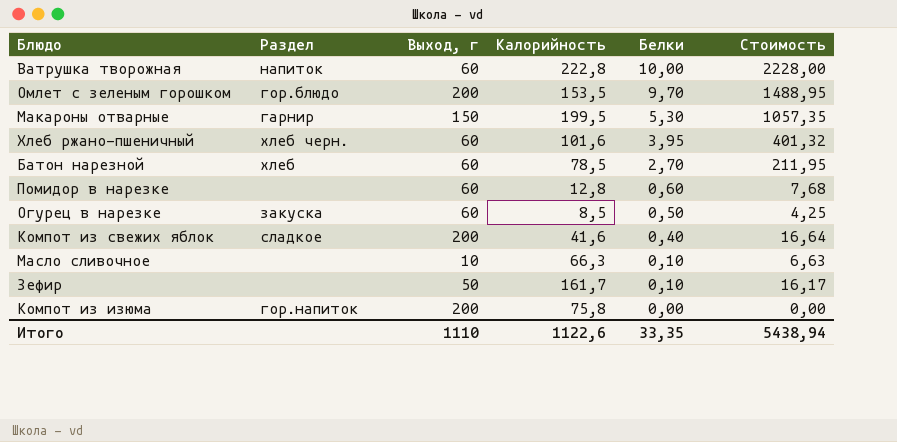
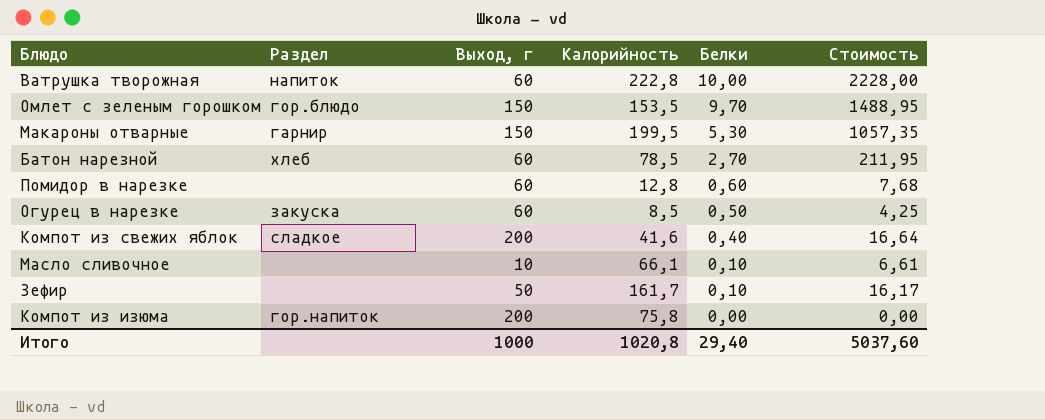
row Хлеб ржано-пшеничный: хлеб черн. | 60 | 101,6 | 3,95 | 401,32 -> none
Омлет с зеленым горошком | Выход, г: 200 -> 150
Масло сливочное | Калорийность: 66,3 -> 66,1
Масло сливочное | Стоимость: 6,63 -> 6,61
Итого | Выход, г: 1110 -> 1000
Итого | Калорийность: 1122,6 -> 1020,8
Итого | Белки: 33,35 -> 29,40
Итого | Стоимость: 5438,94 -> 5037,60

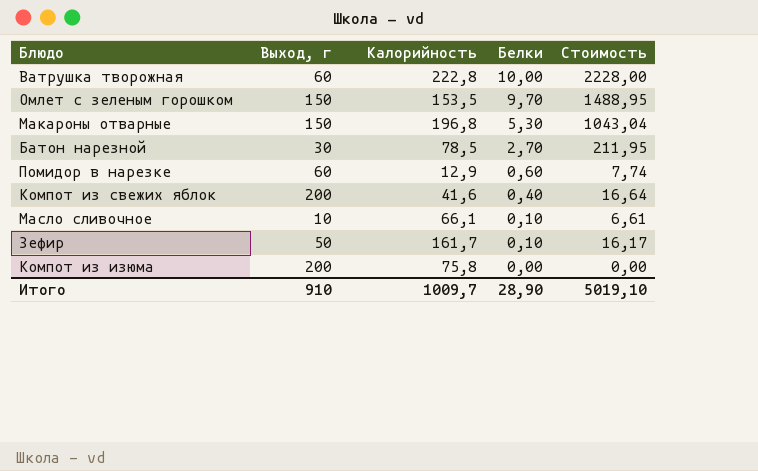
column Раздел | position: 2 -> none
row Огурец в нарезке: закуска | 60 | 8,5 | 0,50 | 4,25 -> none
Макароны отварные | Калорийность: 199,5 -> 196,8
Макароны отварные | Стоимость: 1057,35 -> 1043,04
Батон нарезной | Выход, г: 60 -> 30
Помидор в нарезке | Калорийность: 12,8 -> 12,9
Помидор в нарезке | Стоимость: 7,68 -> 7,74
Итого | Выход, г: 1000 -> 910
Итого | Калорийность: 1020,8 -> 1009,7
Итого | Белки: 29,40 -> 28,90
Итого | Стоимость: 5037,60 -> 5019,10

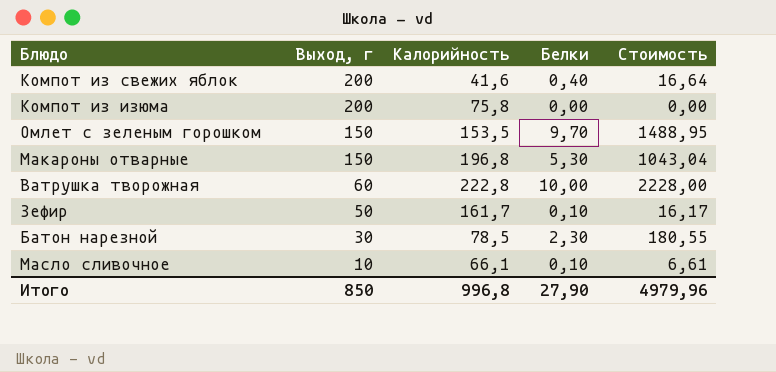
row order: Белки descending -> Выход, г descending
row Помидор в нарезке: 60 | 12,9 | 0,60 | 7,74 -> none
Батон нарезной | Белки: 2,70 -> 2,30
Батон нарезной | Стоимость: 211,95 -> 180,55
Итого | Выход, г: 910 -> 850
Итого | Калорийность: 1009,7 -> 996,8
Итого | Белки: 28,90 -> 27,90
Итого | Стоимость: 5019,10 -> 4979,96

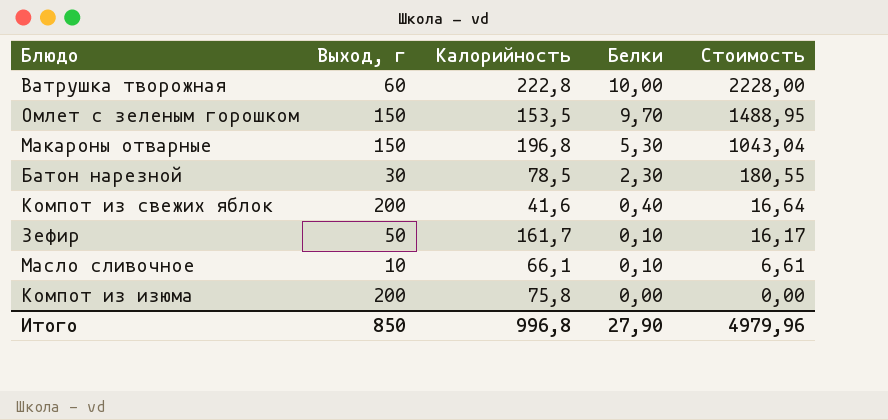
row order: Выход, г descending -> Белки descending

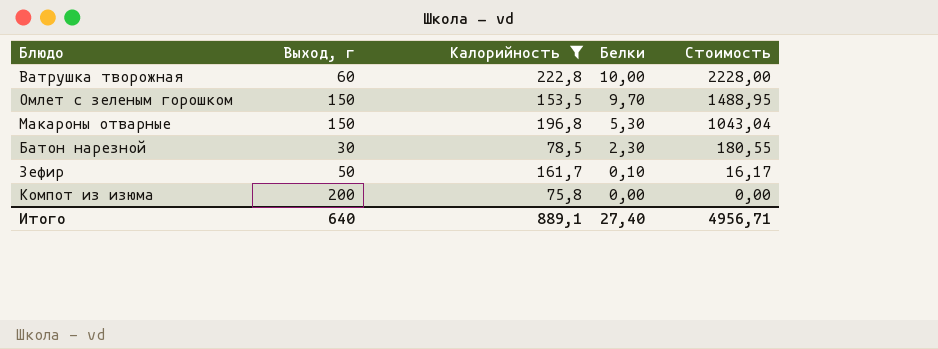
filter: none -> Калорийность >= 75,8
Итого | Выход, г: 850 -> 640
Итого | Калорийность: 996,8 -> 889,1
Итого | Белки: 27,90 -> 27,40
Итого | Стоимость: 4979,96 -> 4956,71

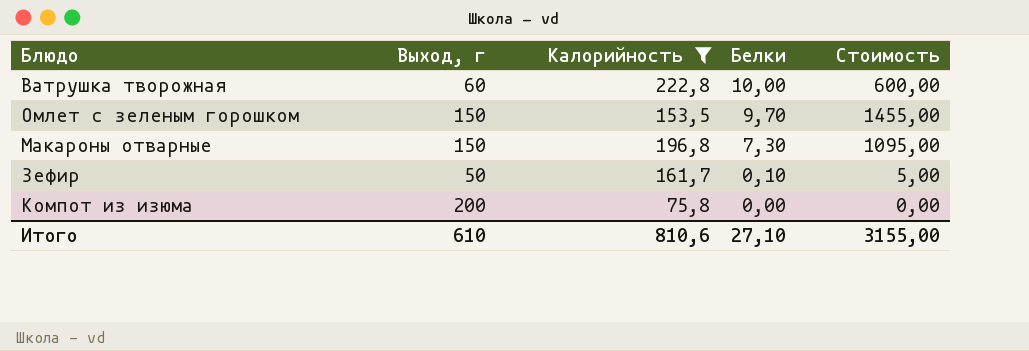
column Стоимость | formula: [Калорийность] * [Белки] -> [Выход, г] * [Белки]
row Батон нарезной: 30 | 78,5 | 2,30 | 180,55 -> none
Макароны отварные | Белки: 5,30 -> 7,30
Итого | Выход, г: 640 -> 610
Итого | Калорийность: 889,1 -> 810,6
Итого | Белки: 27,40 -> 27,10
Итого | Стоимость: 4956,71 -> 3155,00

